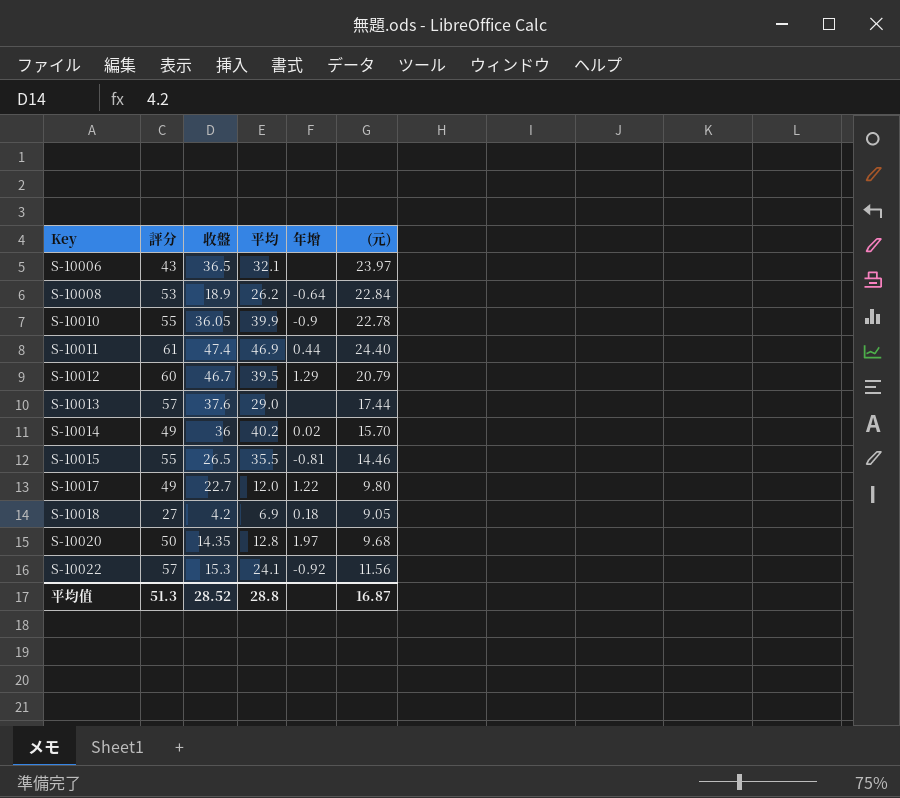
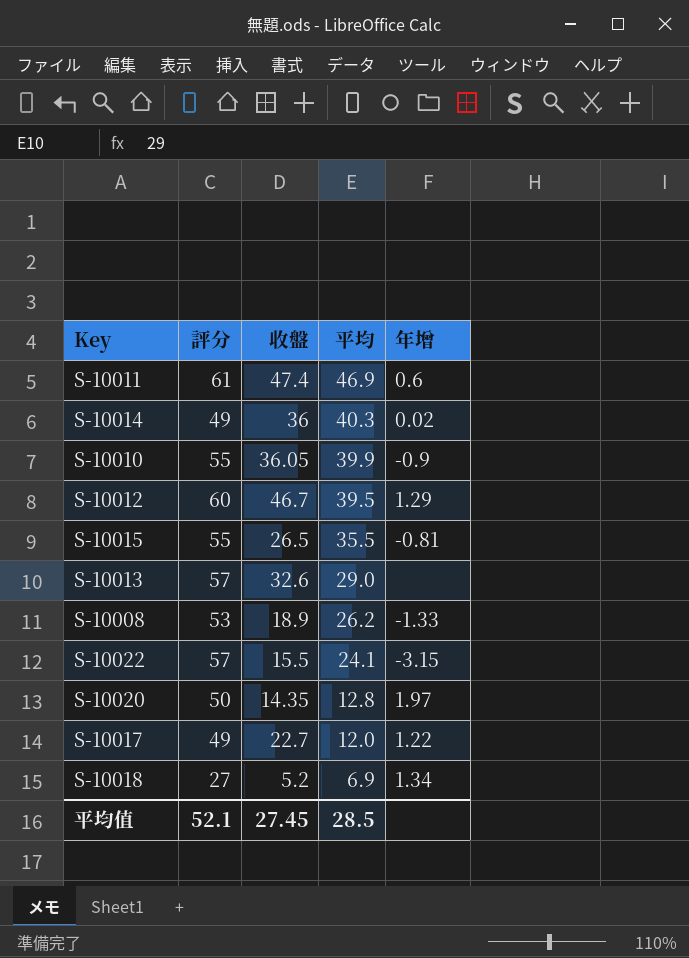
row order: Key ascending -> 平均 descending
column (元) | position: 6 -> none
row S-10006: 43 | 36.5 | 32.1 | none | 23.97 -> none
S-10011 | 年增: 0.44 -> 0.6
S-10014 | 平均: 40.2 -> 40.3
S-10013 | 收盤: 37.6 -> 32.6
S-10008 | 年增: -0.64 -> -1.33
S-10022 | 收盤: 15.3 -> 15.5
S-10022 | 年增: -0.92 -> -3.15
S-10018 | 收盤: 4.2 -> 5.2
S-10018 | 年增: 0.18 -> 1.34
平均值 | 評分: 51.3 -> 52.1
平均值 | 收盤: 28.52 -> 27.45
平均值 | 平均: 28.8 -> 28.5

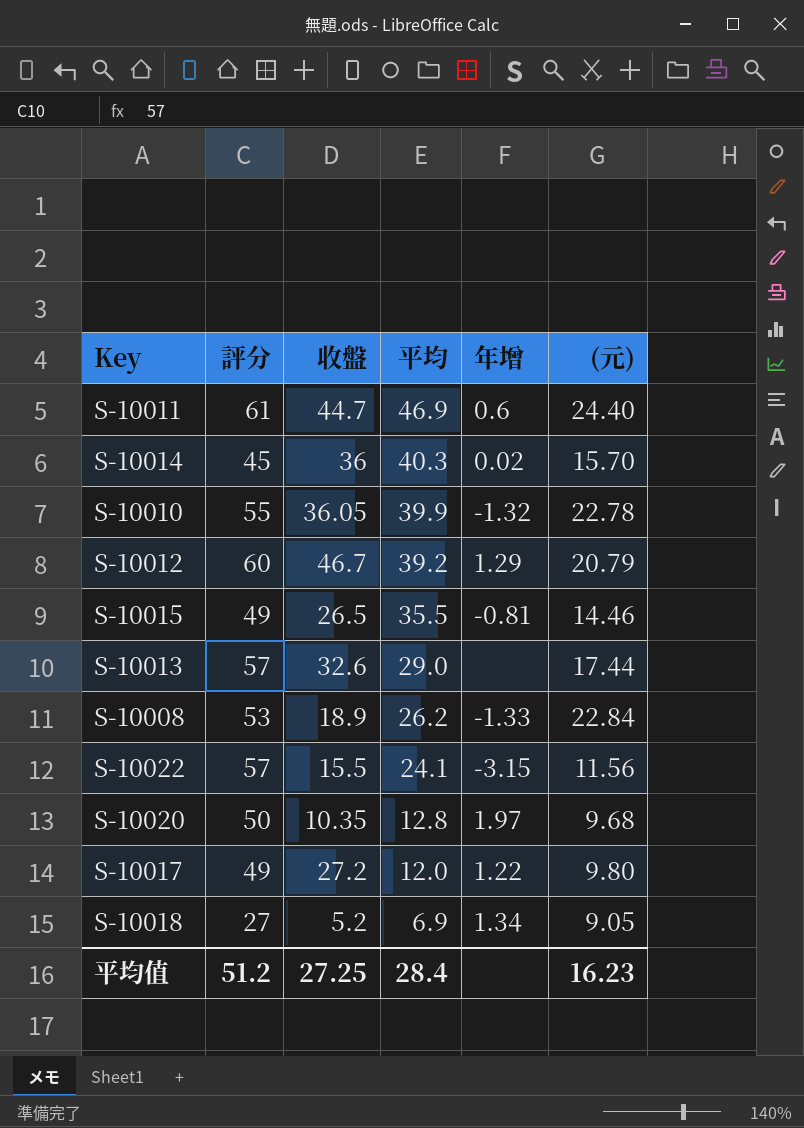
column (元) | position: none -> 6
S-10011 | 收盤: 47.4 -> 44.7
S-10014 | 評分: 49 -> 45
S-10010 | 年增: -0.9 -> -1.32
S-10012 | 平均: 39.5 -> 39.2
S-10015 | 評分: 55 -> 49
S-10020 | 收盤: 14.35 -> 10.35
S-10017 | 收盤: 22.7 -> 27.2
平均值 | 評分: 52.1 -> 51.2
平均值 | 收盤: 27.45 -> 27.25
平均值 | 平均: 28.5 -> 28.4

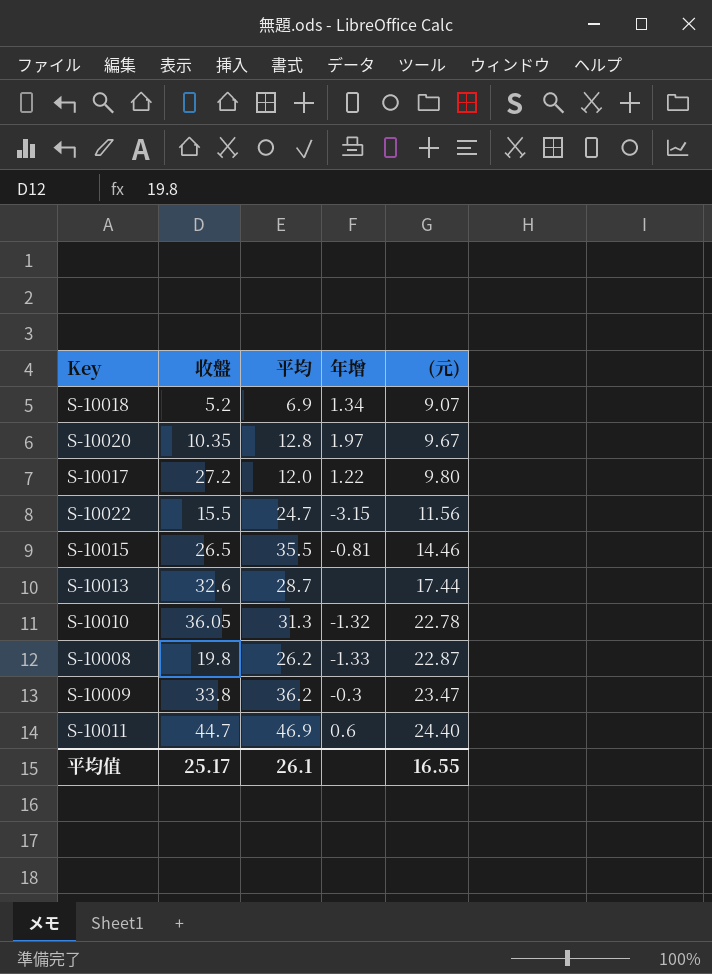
row order: 平均 descending -> (元) ascending
column 評分 | position: 2 -> none
row S-10014: 45 | 36 | 40.3 | 0.02 | 15.70 -> none
row S-10012: 60 | 46.7 | 39.2 | 1.29 | 20.79 -> none
S-10018 | (元): 9.05 -> 9.07
S-10020 | (元): 9.68 -> 9.67
S-10022 | 平均: 24.1 -> 24.7
S-10013 | 平均: 29.0 -> 28.7
S-10010 | 平均: 39.9 -> 31.3
S-10008 | 收盤: 18.9 -> 19.8
S-10008 | (元): 22.84 -> 22.87
row S-10009: none -> 33.8 | 36.2 | -0.3 | 23.47
平均值 | 收盤: 27.25 -> 25.17
平均值 | 平均: 28.4 -> 26.1
平均值 | (元): 16.23 -> 16.55

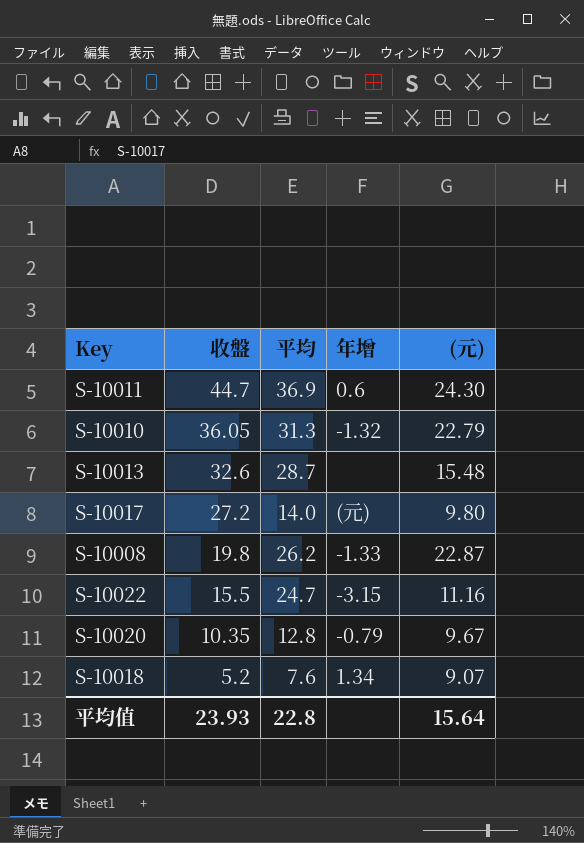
row order: (元) ascending -> 收盤 descending
row S-10015: 26.5 | 35.5 | -0.81 | 14.46 -> none
row S-10009: 33.8 | 36.2 | -0.3 | 23.47 -> none
S-10011 | 平均: 46.9 -> 36.9
S-10011 | (元): 24.40 -> 24.30
S-10010 | (元): 22.78 -> 22.79
S-10013 | (元): 17.44 -> 15.48
S-10017 | 平均: 12.0 -> 14.0
S-10017 | 年增: 1.22 -> (元)
S-10022 | (元): 11.56 -> 11.16
S-10020 | 年增: 1.97 -> -0.79
S-10018 | 平均: 6.9 -> 7.6
平均值 | 收盤: 25.17 -> 23.93
平均值 | 平均: 26.1 -> 22.8
平均值 | (元): 16.55 -> 15.64

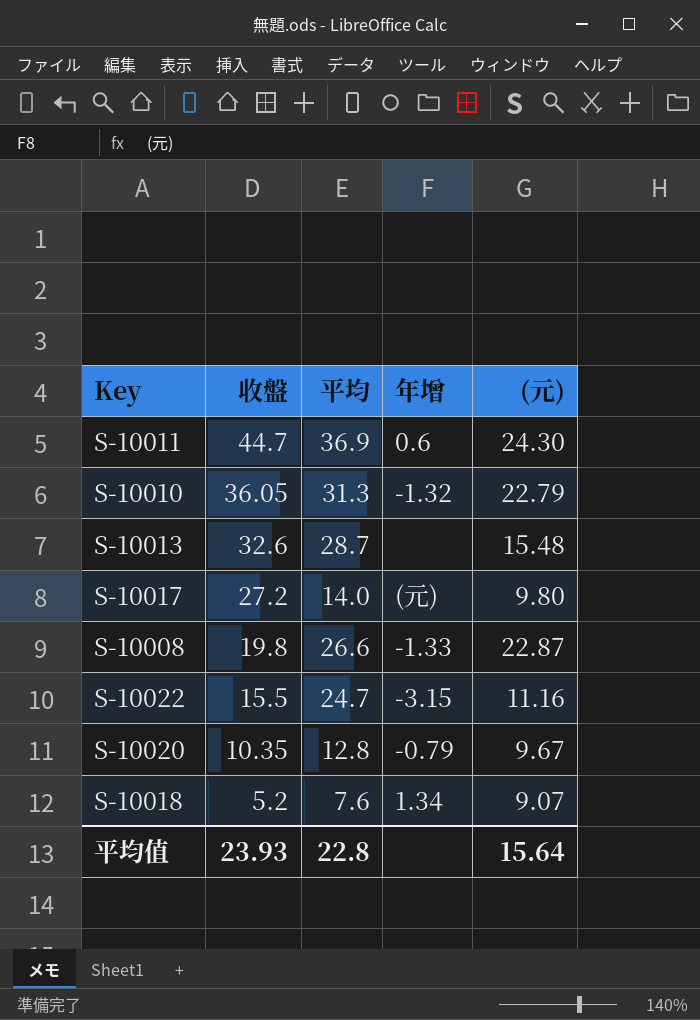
S-10008 | 平均: 26.2 -> 26.6

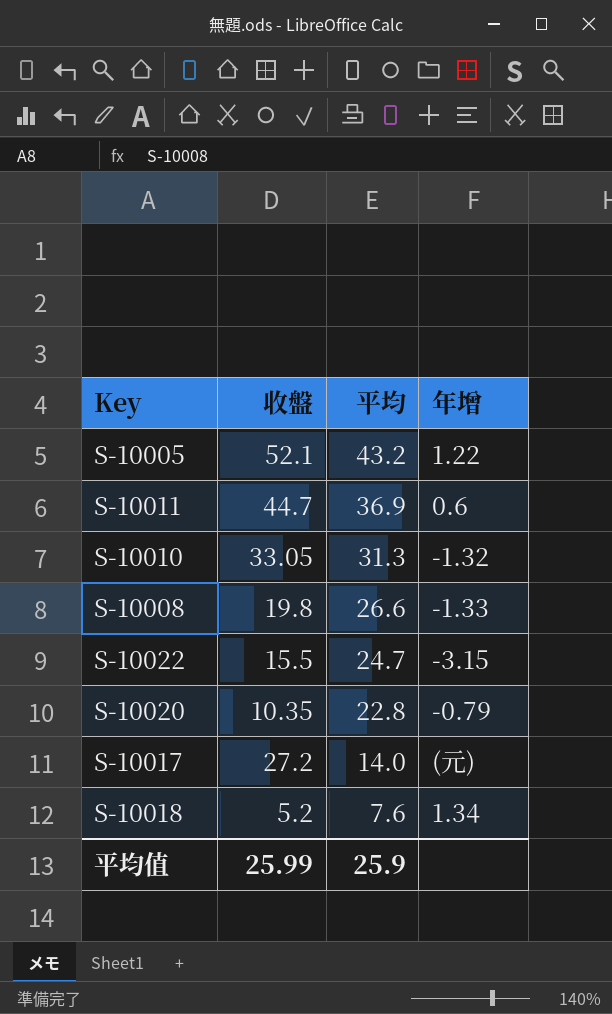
row order: 收盤 descending -> 平均 descending
column (元) | position: 5 -> none
row S-10013: 32.6 | 28.7 | none | 15.48 -> none
row S-10005: none -> 52.1 | 43.2 | 1.22
S-10010 | 收盤: 36.05 -> 33.05
S-10020 | 平均: 12.8 -> 22.8
平均值 | 收盤: 23.93 -> 25.99
平均值 | 平均: 22.8 -> 25.9

